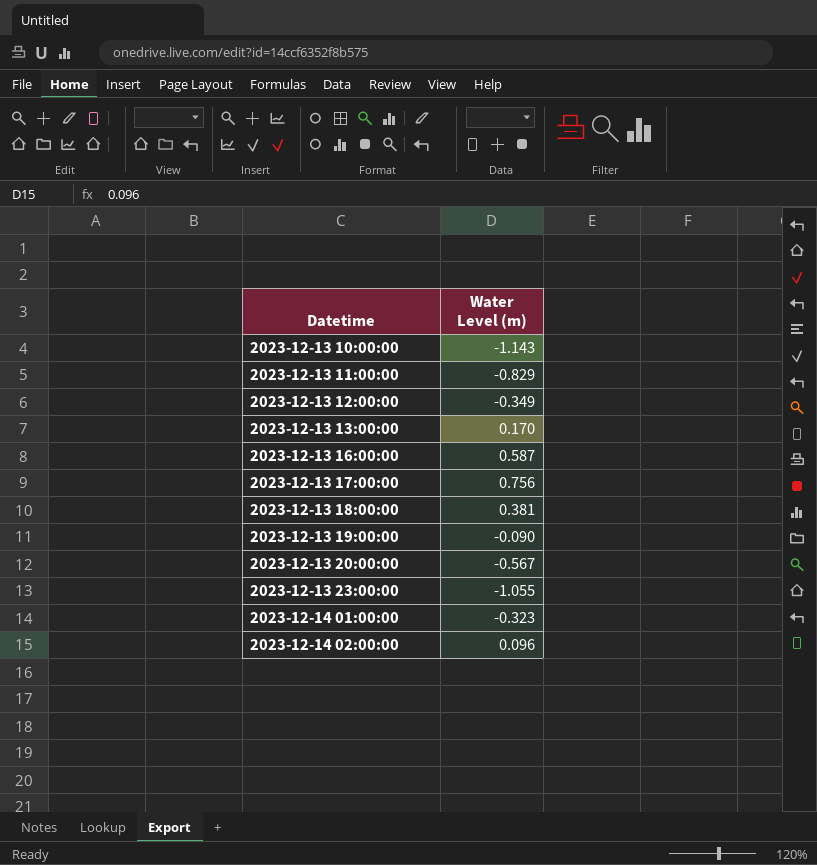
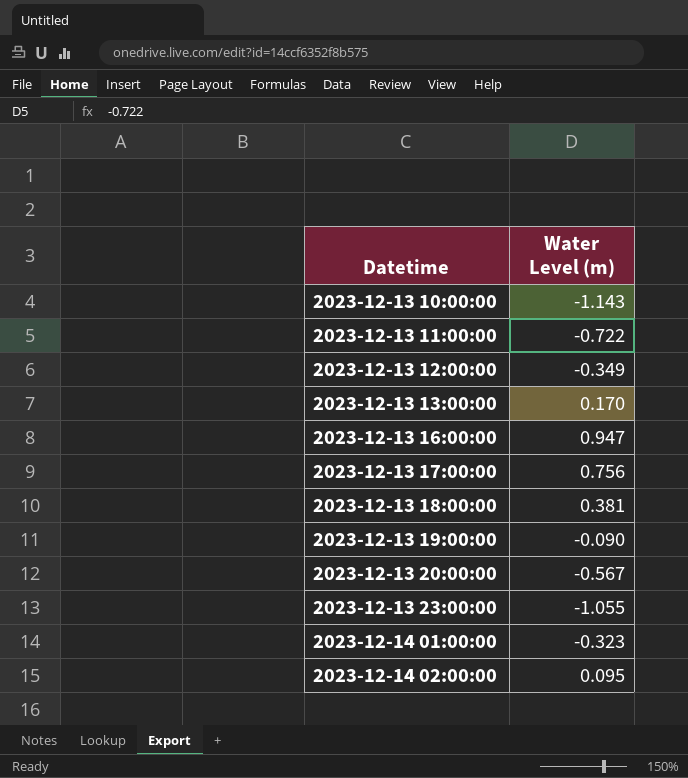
2023-12-13 11:00:00 | Water Level (m): -0.829 -> -0.722
2023-12-13 16:00:00 | Water Level (m): 0.587 -> 0.947
2023-12-14 02:00:00 | Water Level (m): 0.096 -> 0.095

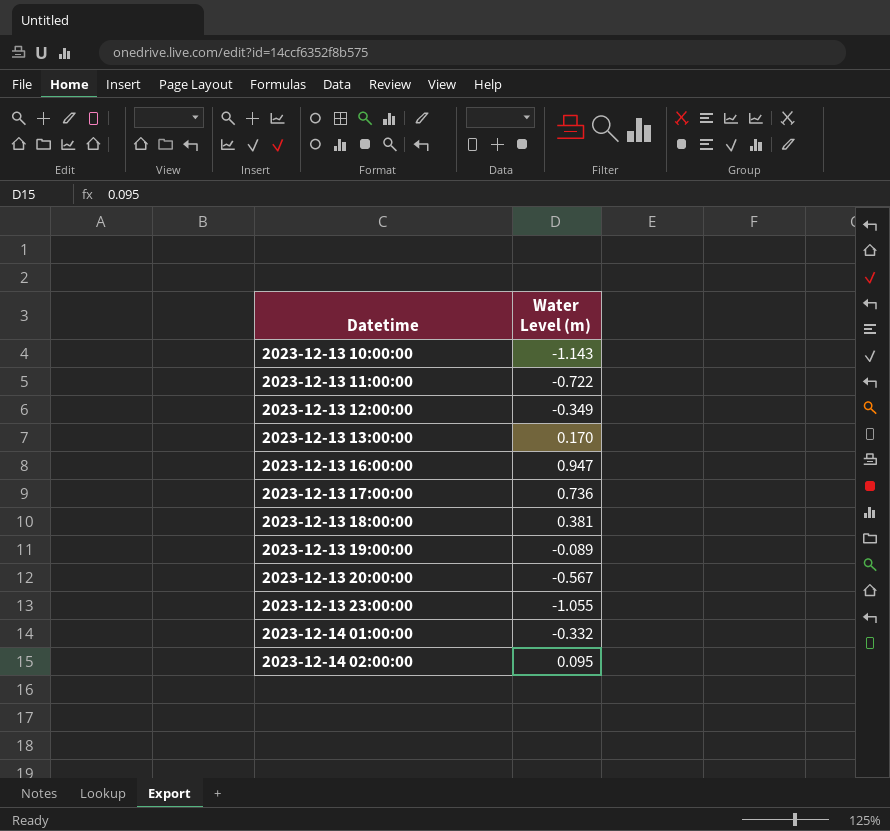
2023-12-13 17:00:00 | Water Level (m): 0.756 -> 0.736
2023-12-13 19:00:00 | Water Level (m): -0.090 -> -0.089
2023-12-14 01:00:00 | Water Level (m): -0.323 -> -0.332

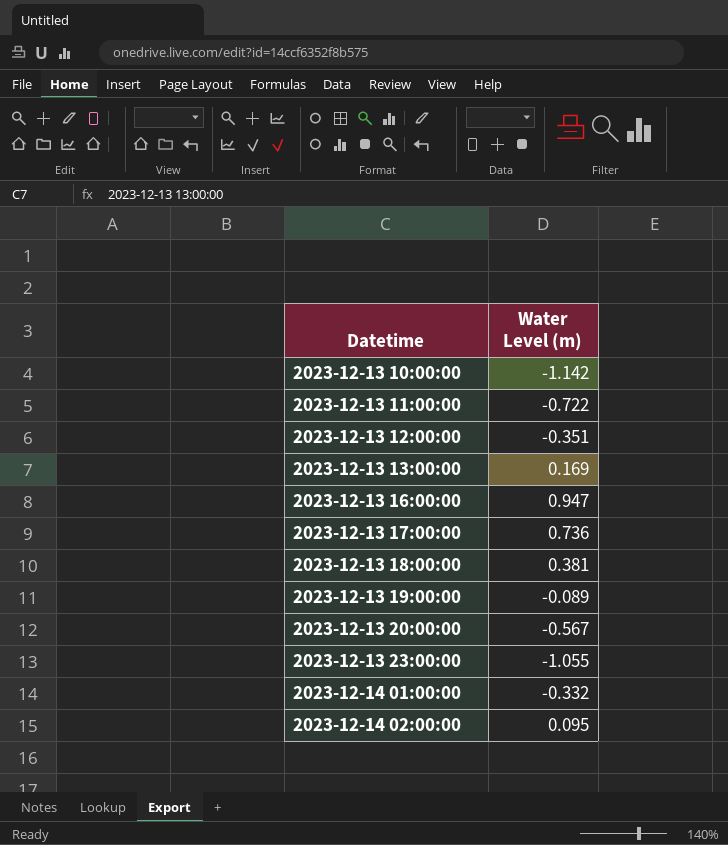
2023-12-13 10:00:00 | Water Level (m): -1.143 -> -1.142
2023-12-13 12:00:00 | Water Level (m): -0.349 -> -0.351
2023-12-13 13:00:00 | Water Level (m): 0.170 -> 0.169

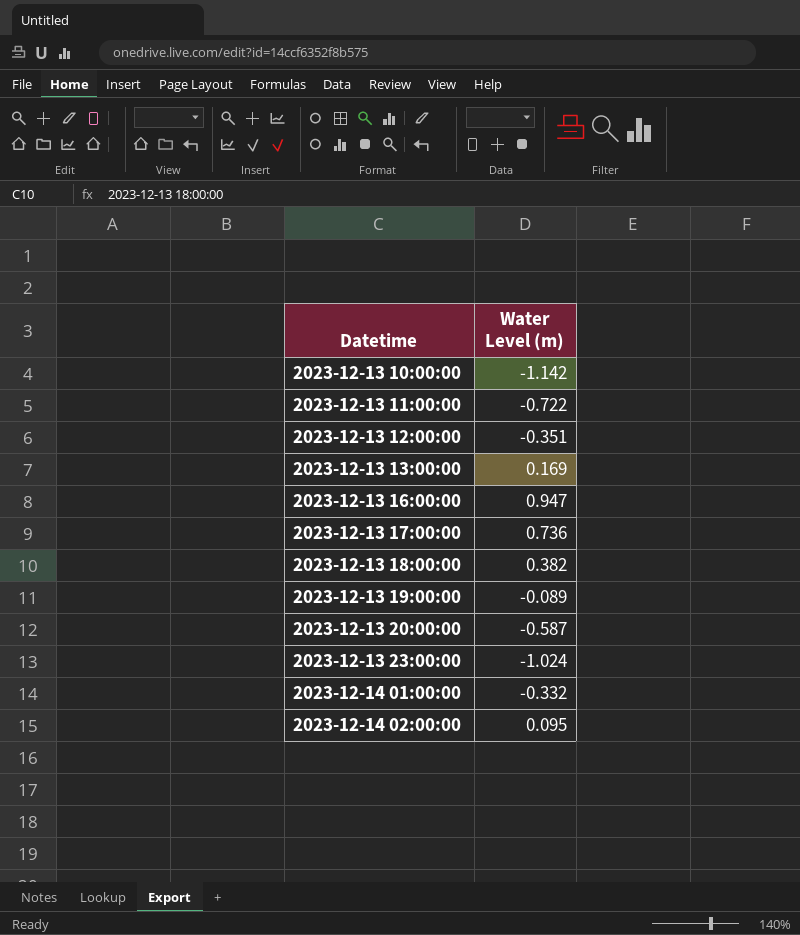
2023-12-13 18:00:00 | Water Level (m): 0.381 -> 0.382
2023-12-13 20:00:00 | Water Level (m): -0.567 -> -0.587
2023-12-13 23:00:00 | Water Level (m): -1.055 -> -1.024

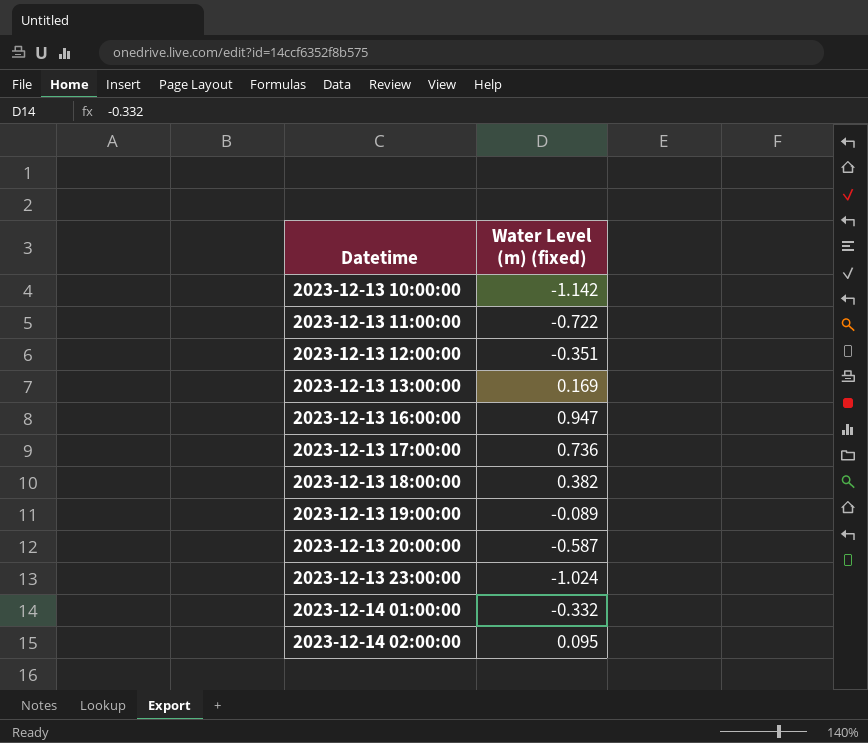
column name: Water Level (m) -> Water Level (m) (fixed)

